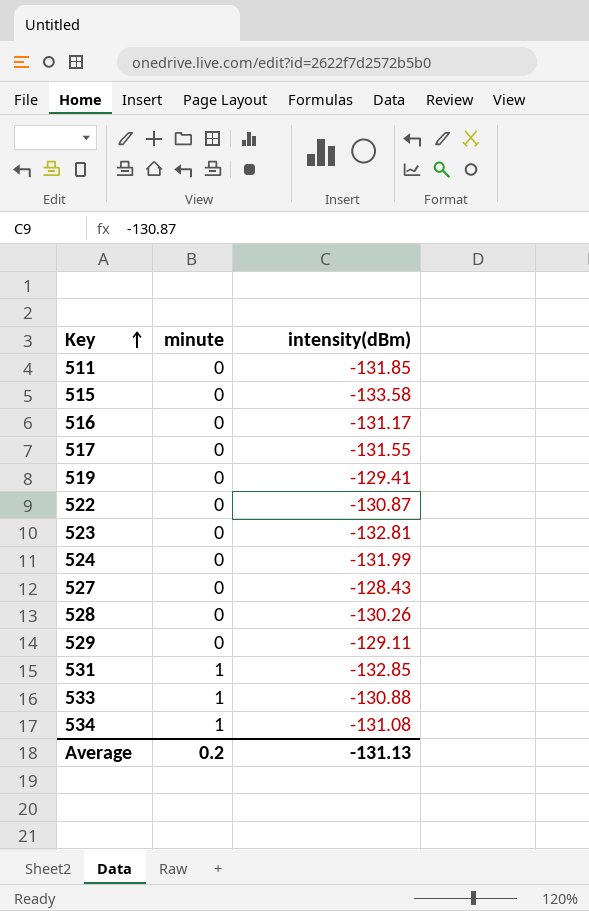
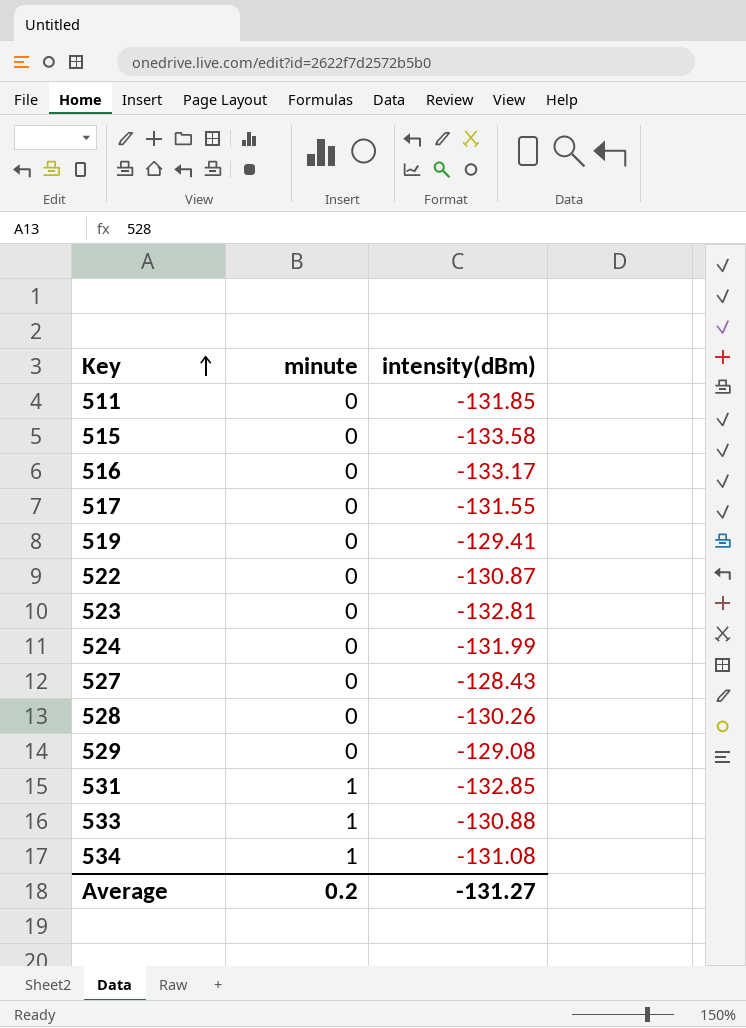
516 | intensity(dBm): -131.17 -> -133.17
529 | intensity(dBm): -129.11 -> -129.08
Average | intensity(dBm): -131.13 -> -131.27

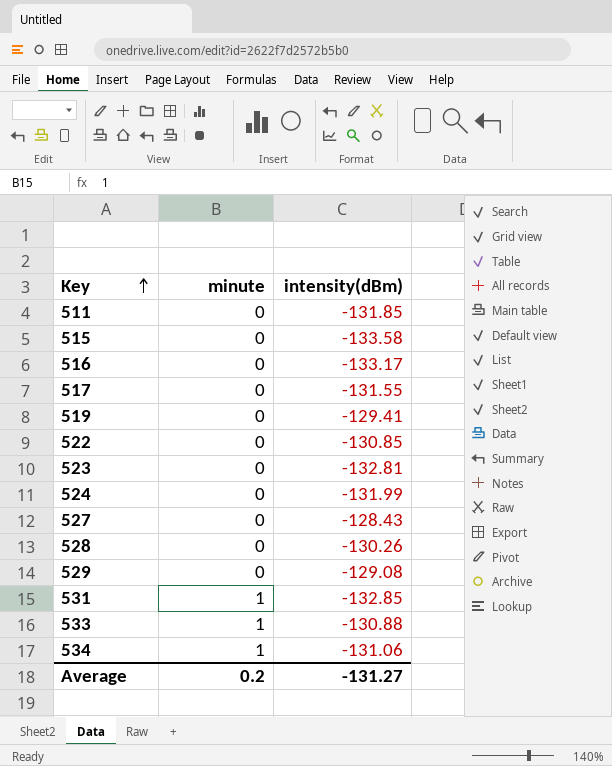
522 | intensity(dBm): -130.87 -> -130.85
534 | intensity(dBm): -131.08 -> -131.06

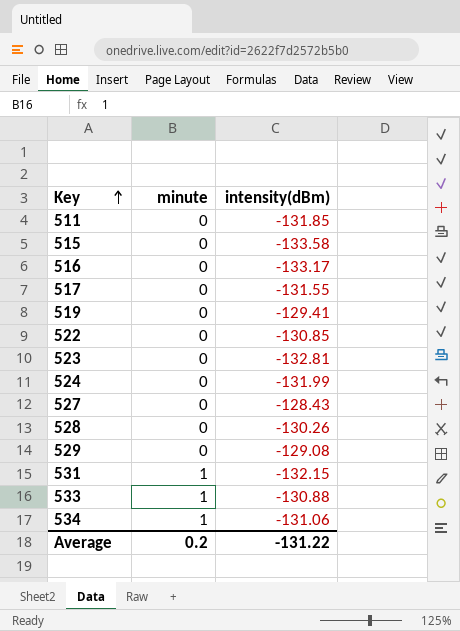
531 | intensity(dBm): -132.85 -> -132.15
Average | intensity(dBm): -131.27 -> -131.22

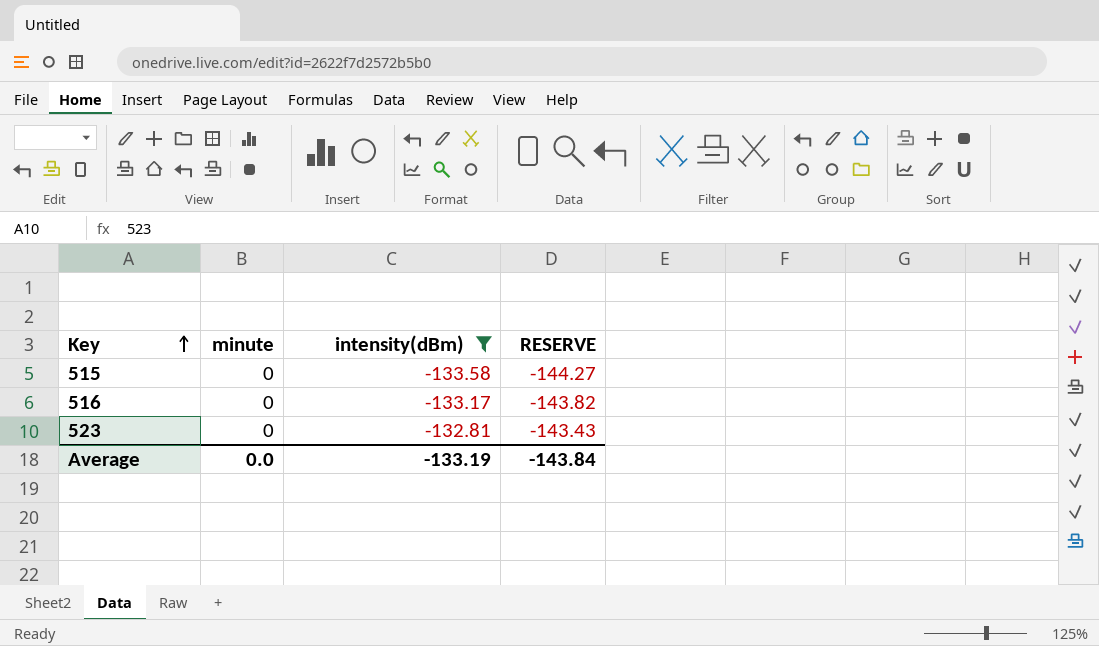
filter: none -> intensity(dBm) <= -132.81
column RESERVE | formula: none -> [intensity(dBm)] * 1.08
Average | minute: 0.2 -> 0.0
Average | intensity(dBm): -131.22 -> -133.19

